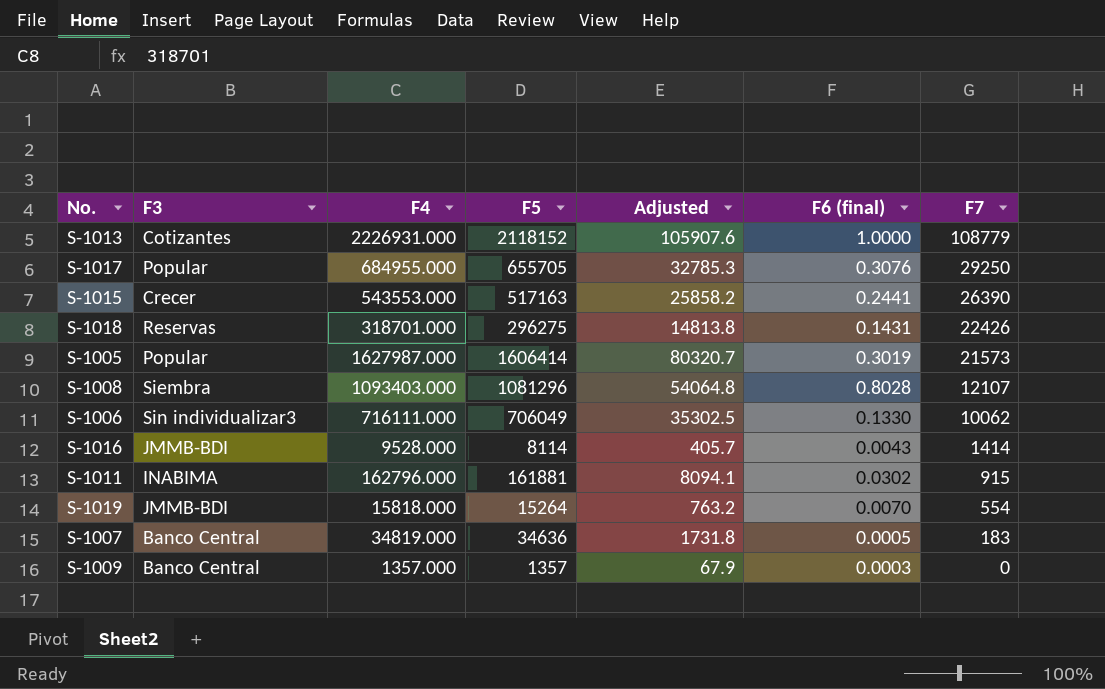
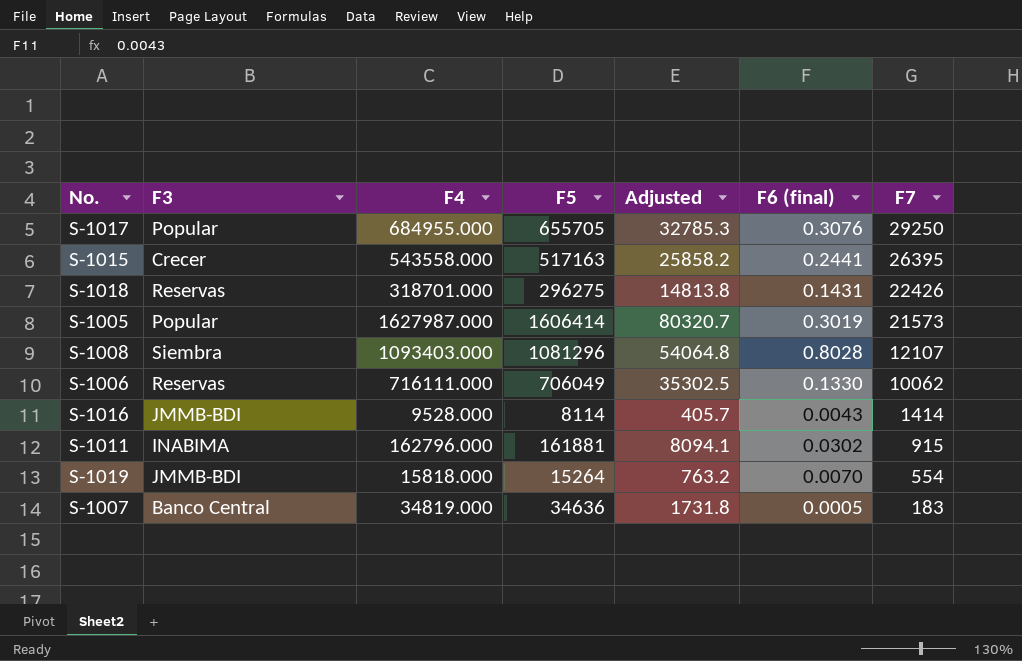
row S-1013: Cotizantes | 2226931.000 | 2118152 | 105907.6 | 1.0000 | 108779 -> none
row S-1009: Banco Central | 1357.000 | 1357 | 67.9 | 0.0003 | 0 -> none
S-1015 | F4: 543553.000 -> 543558.000
S-1015 | F7: 26390 -> 26395
S-1006 | F3: Sin individualizar3 -> Reservas

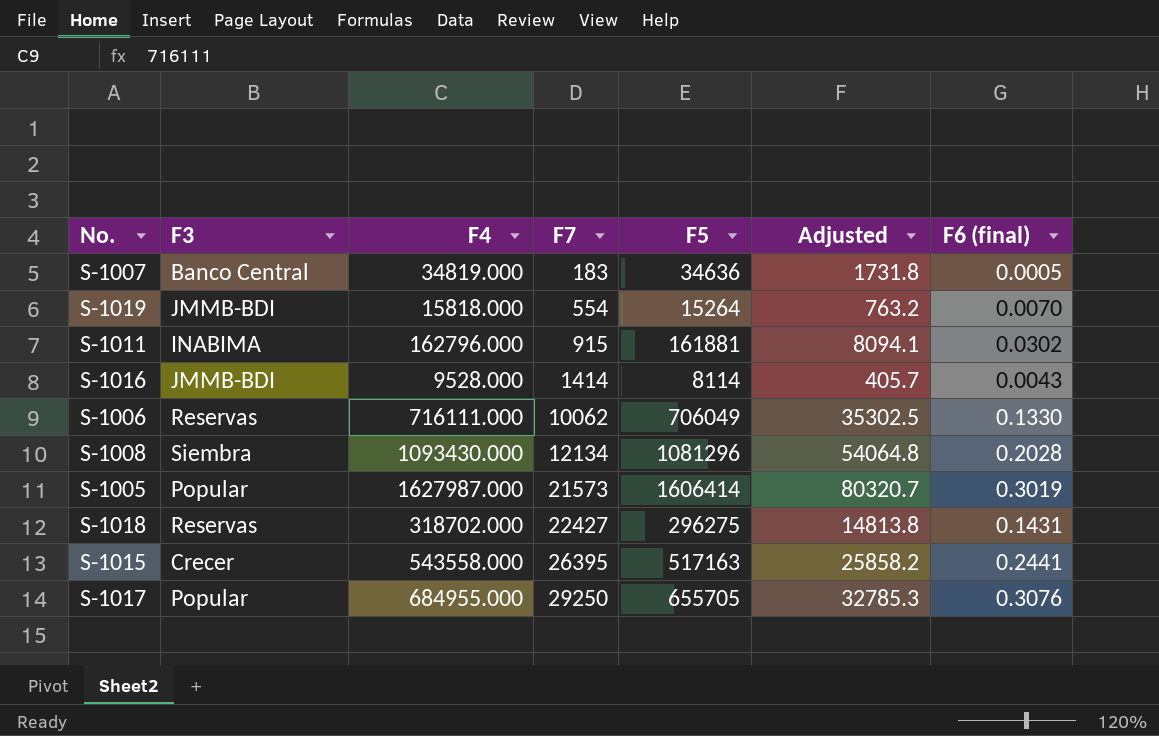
row order: F7 descending -> F7 ascending
column F7 | position: 7 -> 4
S-1008 | F4: 1093403.000 -> 1093430.000
S-1008 | F7: 12107 -> 12134
S-1008 | F6 (final): 0.8028 -> 0.2028
S-1018 | F4: 318701.000 -> 318702.000
S-1018 | F7: 22426 -> 22427

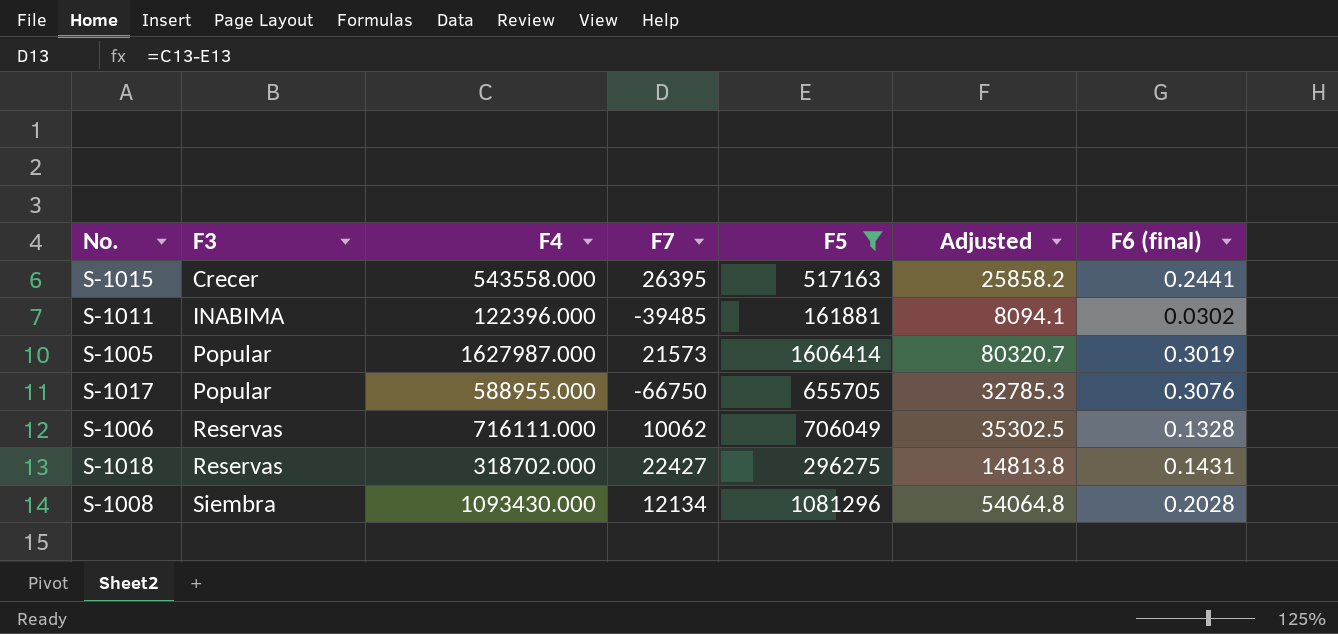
filter: none -> F5 >= 161881
row order: F7 ascending -> F3 ascending
S-1011 | F4: 162796.000 -> 122396.000
S-1011 | F7: 915 -> -39485
S-1017 | F4: 684955.000 -> 588955.000
S-1017 | F7: 29250 -> -66750
S-1006 | F6 (final): 0.1330 -> 0.1328

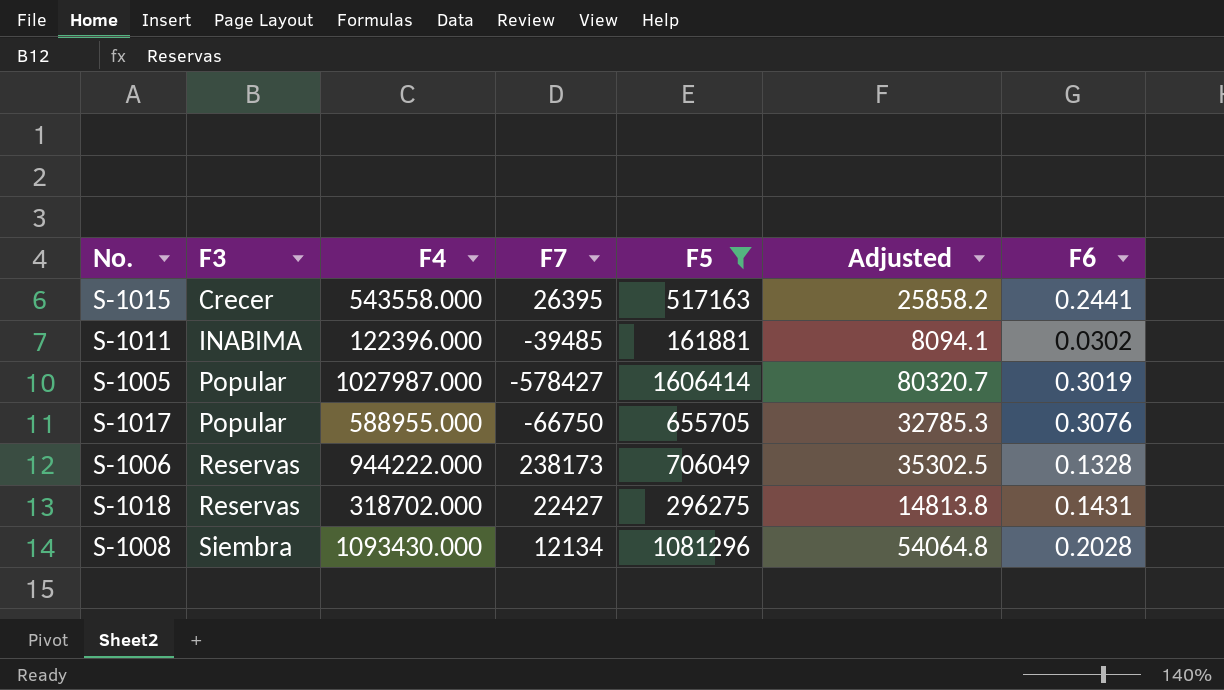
column name: F6 (final) -> F6
S-1005 | F4: 1627987.000 -> 1027987.000
S-1005 | F7: 21573 -> -578427
S-1006 | F4: 716111.000 -> 944222.000
S-1006 | F7: 10062 -> 238173

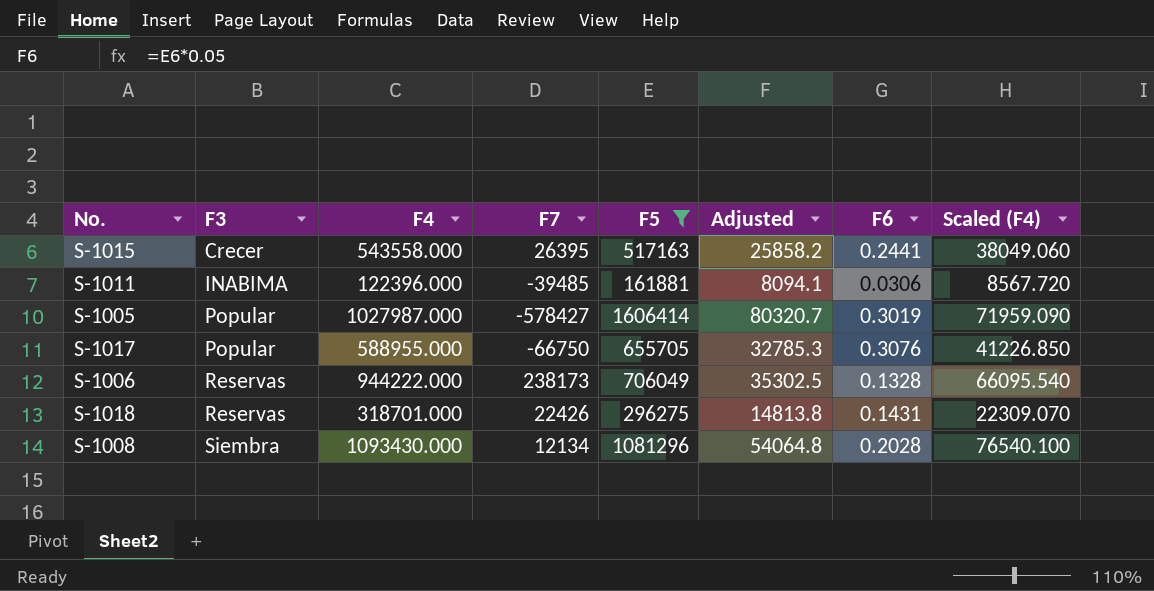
column Scaled (F4) | formula: none -> [F4] * 0.07
S-1011 | F6: 0.0302 -> 0.0306
S-1018 | F4: 318702.000 -> 318701.000
S-1018 | F7: 22427 -> 22426

